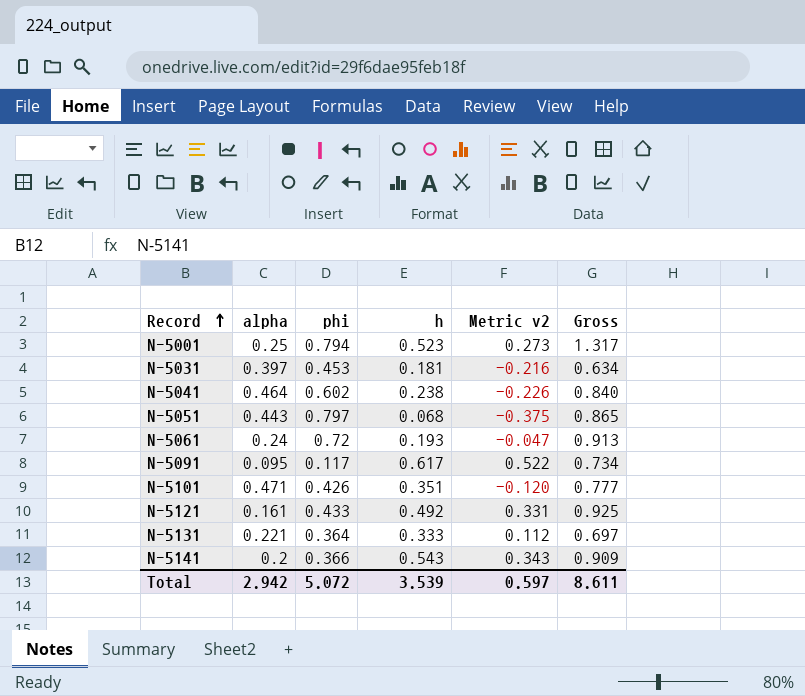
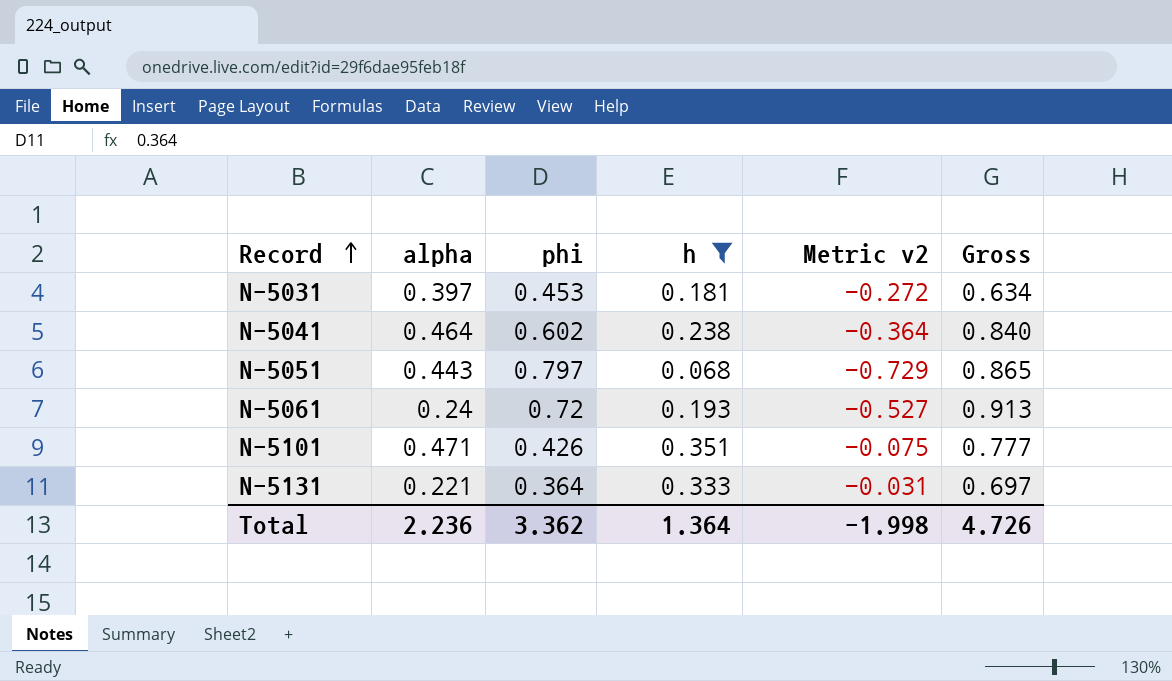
filter: none -> h <= 0.351
column Metric v2 | formula: [h] - [alpha] -> [h] - [phi]
Total | alpha: 2.942 -> 2.236
Total | phi: 5.072 -> 3.362
Total | h: 3.539 -> 1.364
Total | Metric v2: 0.597 -> -1.998
Total | Gross: 8.611 -> 4.726

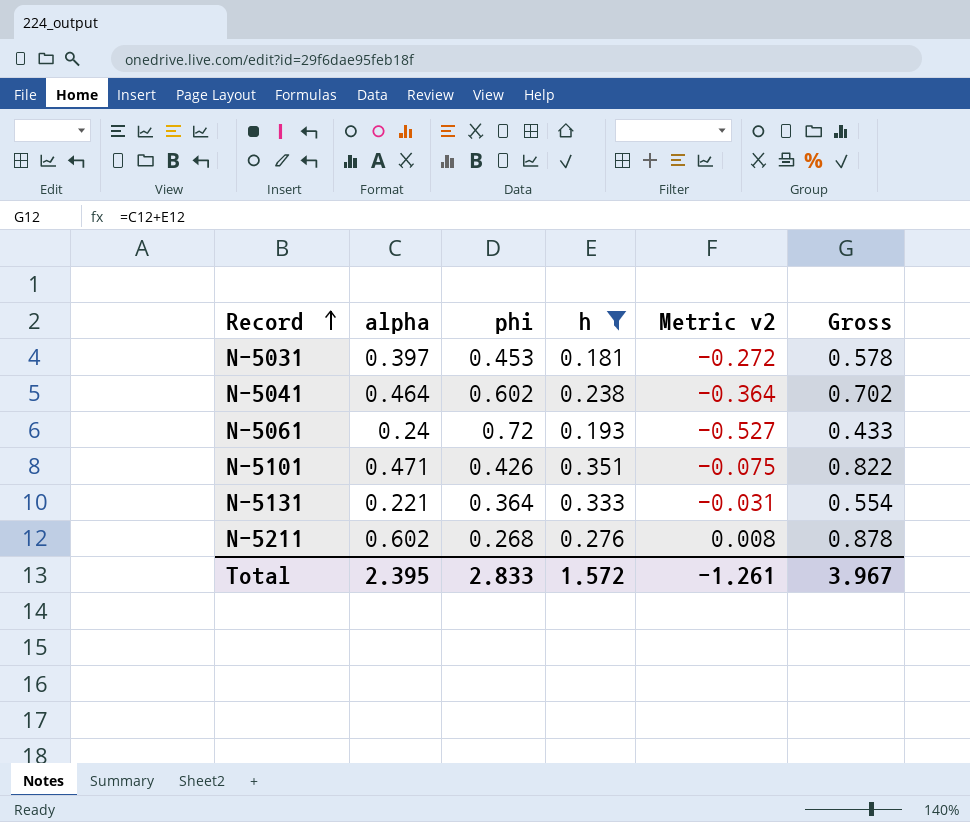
column Gross | formula: [phi] + [h] -> [alpha] + [h]
row N-5051: 0.443 | 0.797 | 0.068 | -0.729 | 0.865 -> none
row N-5211: none -> 0.602 | 0.268 | 0.276 | 0.008 | 0.878
Total | alpha: 2.236 -> 2.395
Total | phi: 3.362 -> 2.833
Total | h: 1.364 -> 1.572
Total | Metric v2: -1.998 -> -1.261
Total | Gross: 4.726 -> 3.967

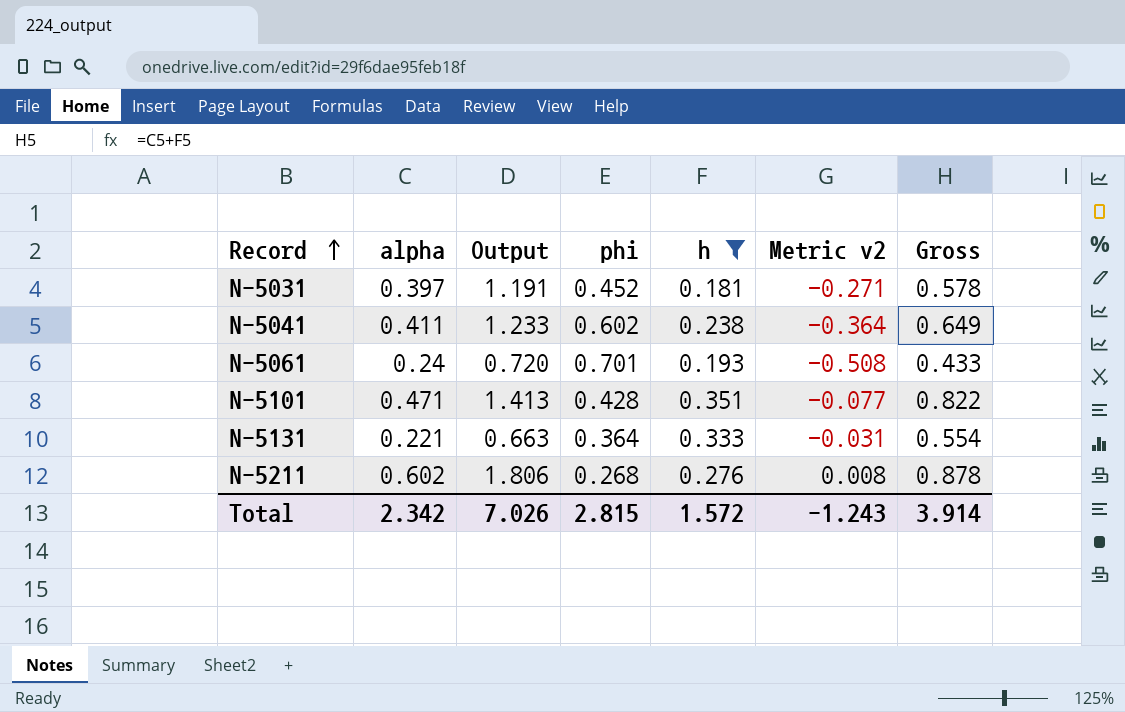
column Output | formula: none -> [alpha] * 3
N-5031 | phi: 0.453 -> 0.452
N-5031 | Metric v2: -0.272 -> -0.271
N-5041 | alpha: 0.464 -> 0.411
N-5041 | Gross: 0.702 -> 0.649
N-5061 | phi: 0.72 -> 0.701
N-5061 | Metric v2: -0.527 -> -0.508
N-5101 | phi: 0.426 -> 0.428
N-5101 | Metric v2: -0.075 -> -0.077
Total | alpha: 2.395 -> 2.342
Total | phi: 2.833 -> 2.815
Total | Metric v2: -1.261 -> -1.243
Total | Gross: 3.967 -> 3.914

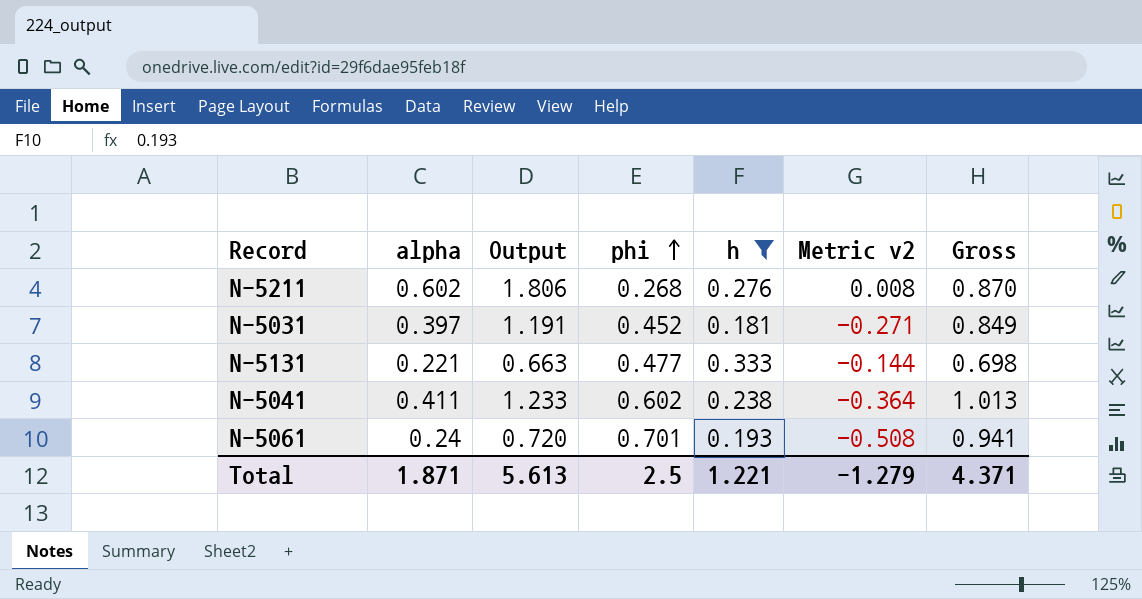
row order: Record ascending -> phi ascending
column Gross | formula: [alpha] + [h] -> [alpha] + [phi]
row N-5101: 0.471 | 1.413 | 0.428 | 0.351 | -0.077 | 0.822 -> none
N-5131 | phi: 0.364 -> 0.477
N-5131 | Metric v2: -0.031 -> -0.144
Total | alpha: 2.342 -> 1.871
Total | Output: 7.026 -> 5.613
Total | phi: 2.815 -> 2.5
Total | h: 1.572 -> 1.221
Total | Metric v2: -1.243 -> -1.279
Total | Gross: 3.914 -> 4.371

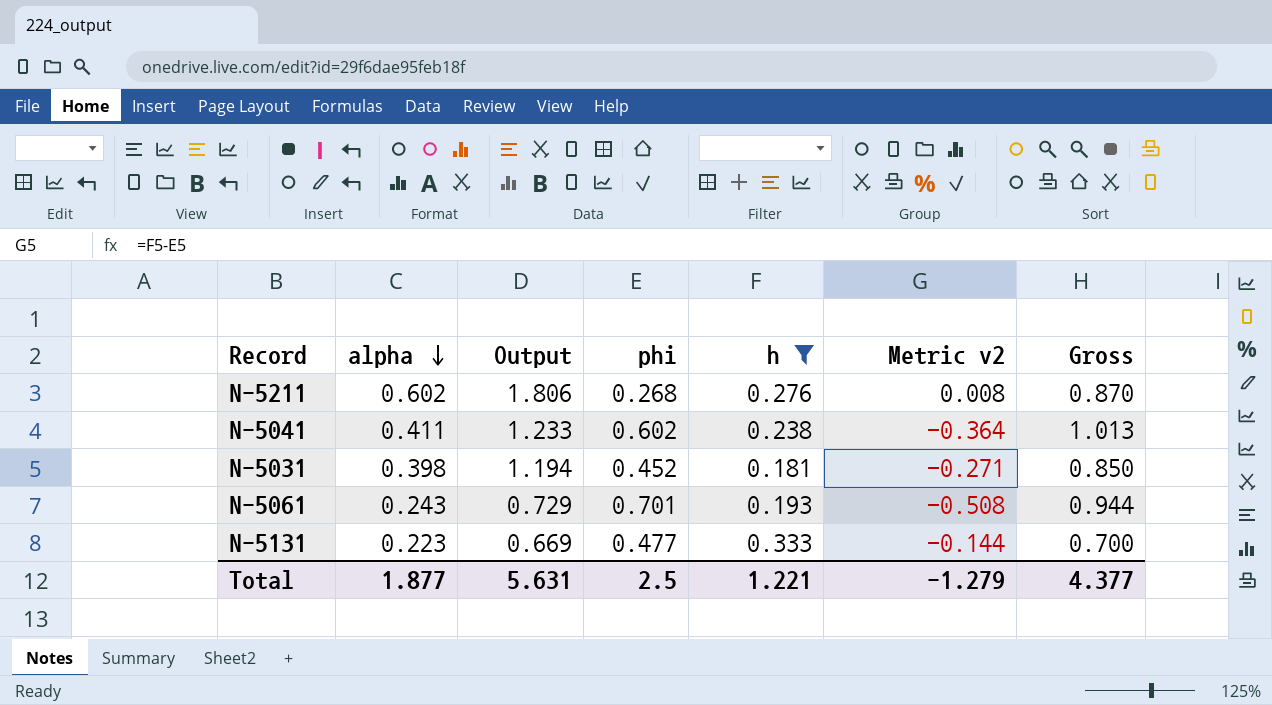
row order: phi ascending -> alpha descending
N-5031 | alpha: 0.397 -> 0.398
N-5031 | Output: 1.191 -> 1.194
N-5031 | Gross: 0.849 -> 0.850
N-5061 | alpha: 0.24 -> 0.243
N-5061 | Output: 0.720 -> 0.729
N-5061 | Gross: 0.941 -> 0.944
N-5131 | alpha: 0.221 -> 0.223
N-5131 | Output: 0.663 -> 0.669
N-5131 | Gross: 0.698 -> 0.700
Total | alpha: 1.871 -> 1.877
Total | Output: 5.613 -> 5.631
Total | Gross: 4.371 -> 4.377

